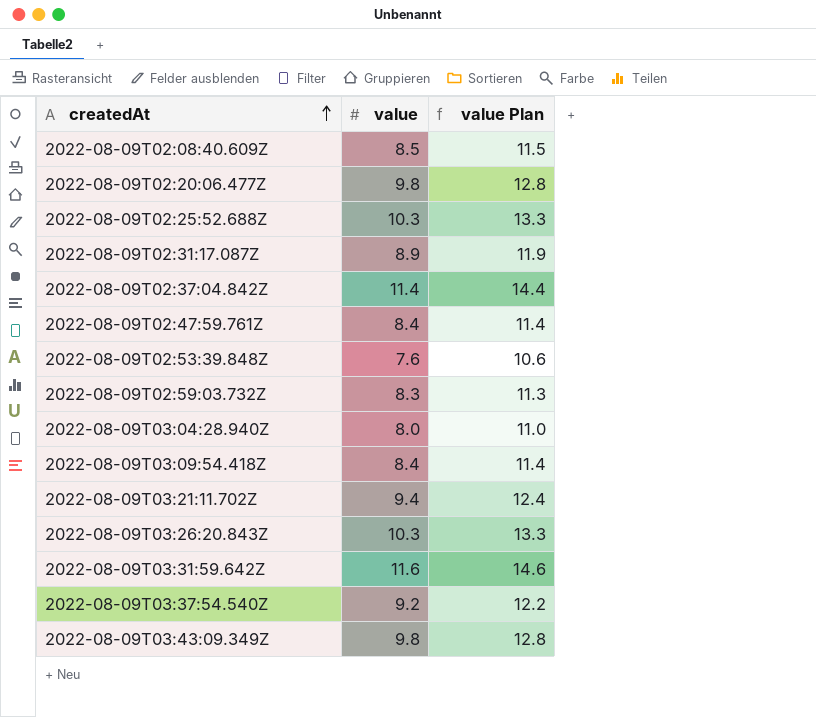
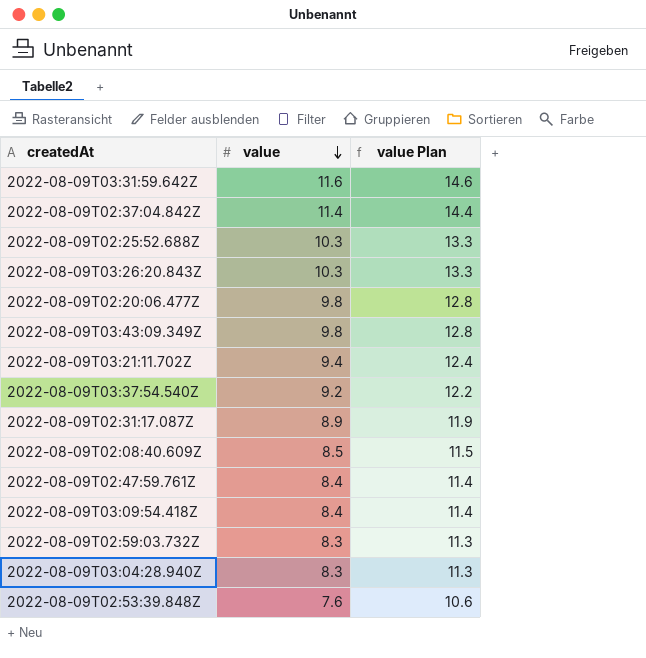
row order: createdAt ascending -> value descending
2022-08-09T03:04:28.940Z | value: 8.0 -> 8.3
2022-08-09T03:04:28.940Z | value Plan: 11.0 -> 11.3

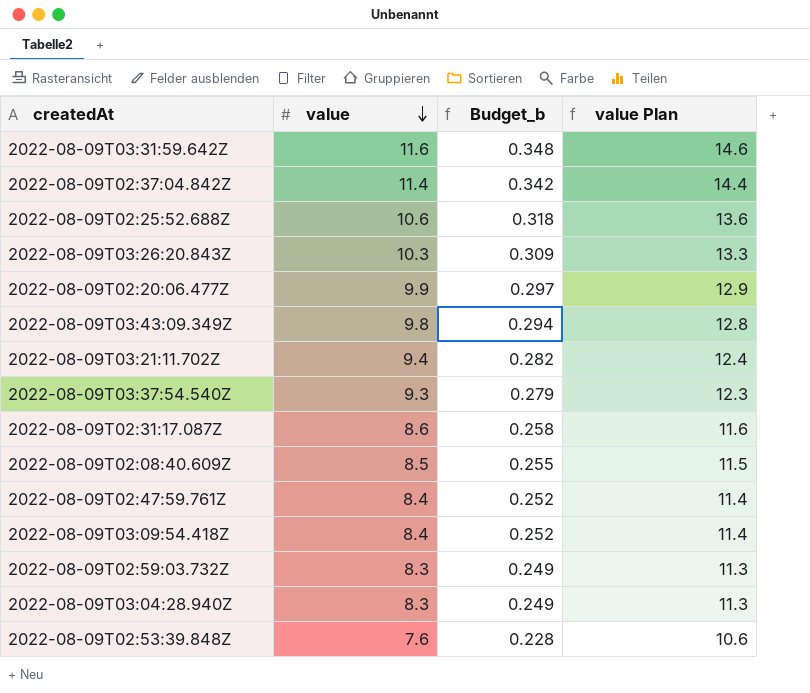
column Budget_b | formula: none -> [value] * 0.03
2022-08-09T02:25:52.688Z | value: 10.3 -> 10.6
2022-08-09T02:25:52.688Z | value Plan: 13.3 -> 13.6
2022-08-09T02:20:06.477Z | value: 9.8 -> 9.9
2022-08-09T02:20:06.477Z | value Plan: 12.8 -> 12.9
2022-08-09T03:37:54.540Z | value: 9.2 -> 9.3
2022-08-09T03:37:54.540Z | value Plan: 12.2 -> 12.3
2022-08-09T02:31:17.087Z | value: 8.9 -> 8.6
2022-08-09T02:31:17.087Z | value Plan: 11.9 -> 11.6

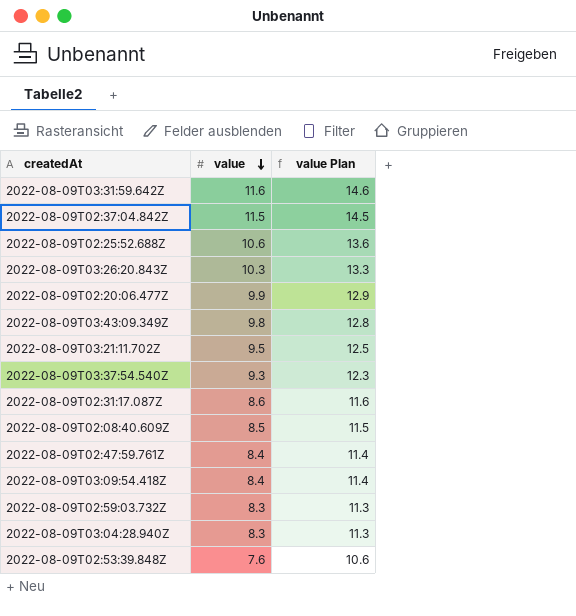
column Budget_b | formula: [value] * 0.03 -> none
2022-08-09T02:37:04.842Z | value: 11.4 -> 11.5
2022-08-09T02:37:04.842Z | value Plan: 14.4 -> 14.5
2022-08-09T03:21:11.702Z | value: 9.4 -> 9.5
2022-08-09T03:21:11.702Z | value Plan: 12.4 -> 12.5

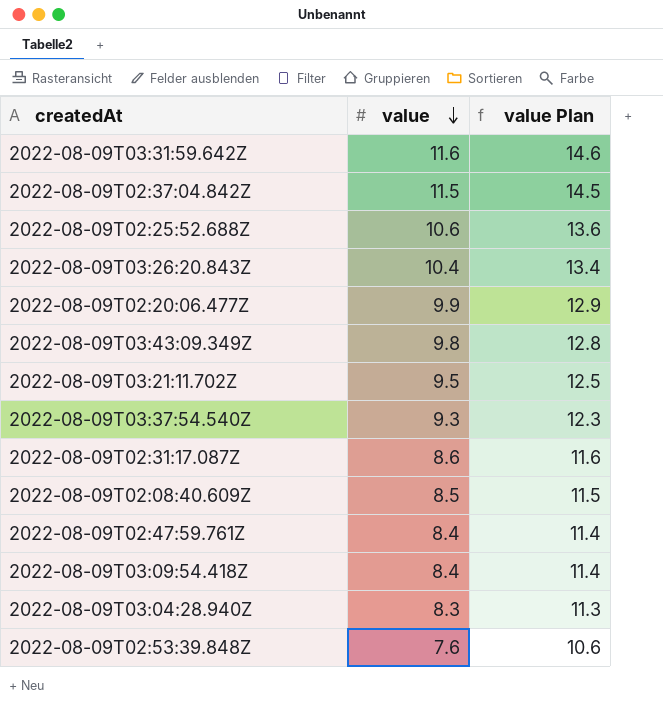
row 2022-08-09T02:59:03.732Z: 8.3 | 11.3 -> none
2022-08-09T03:26:20.843Z | value: 10.3 -> 10.4
2022-08-09T03:26:20.843Z | value Plan: 13.3 -> 13.4

